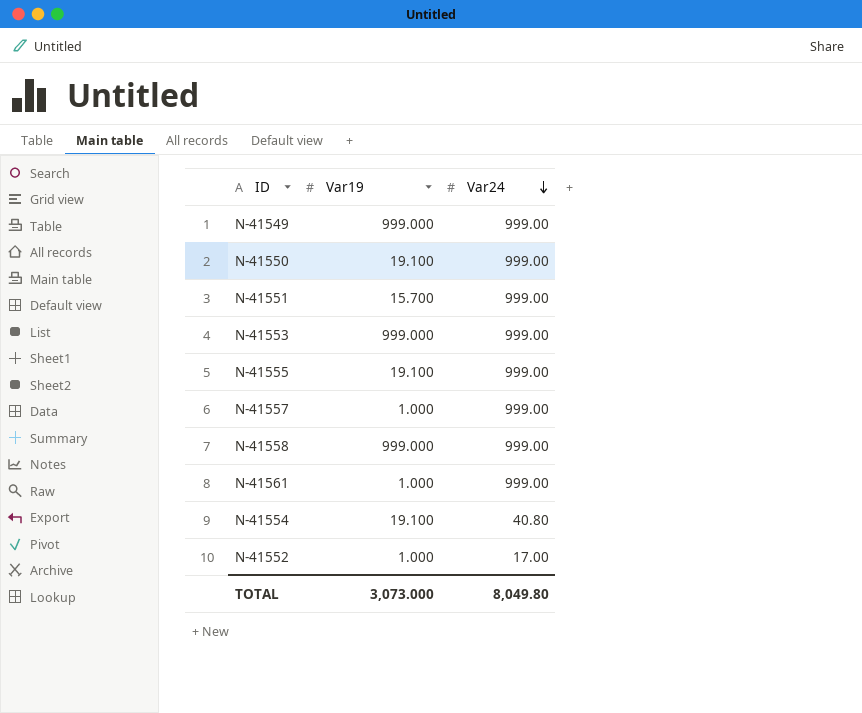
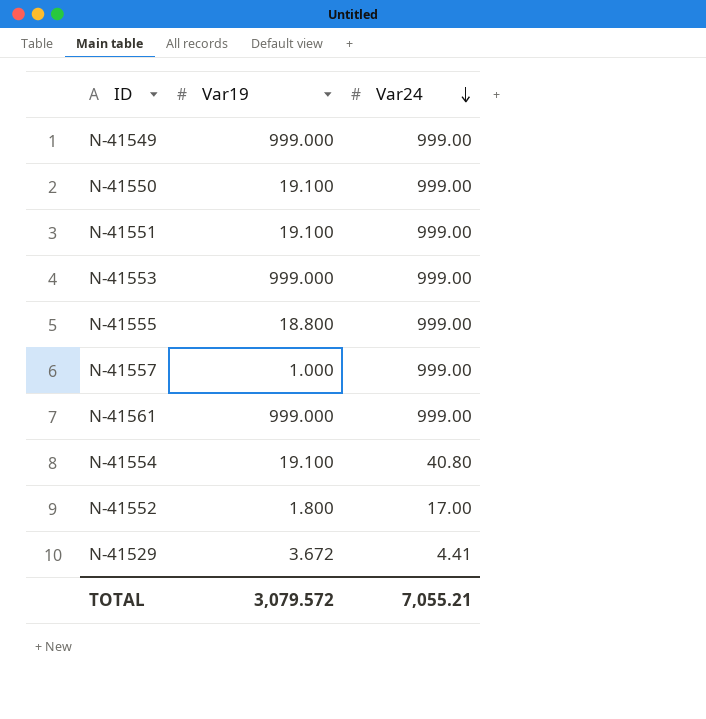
row N-41558: 999.000 | 999.00 -> none
N-41551 | Var19: 15.700 -> 19.100
N-41555 | Var19: 19.100 -> 18.800
N-41561 | Var19: 1.000 -> 999.000
N-41552 | Var19: 1.000 -> 1.800
row N-41529: none -> 3.672 | 4.41
TOTAL | Var19: 3,073.000 -> 3,079.572
TOTAL | Var24: 8,049.80 -> 7,055.21

